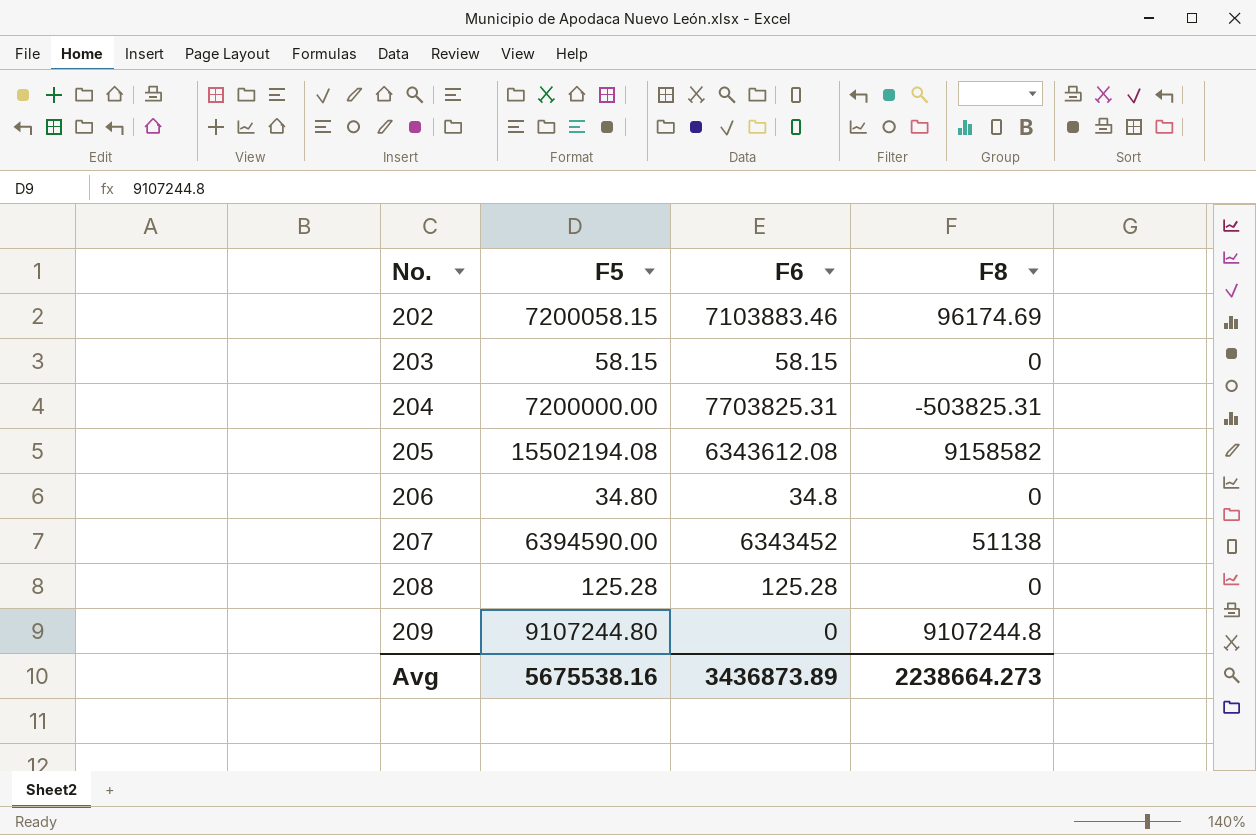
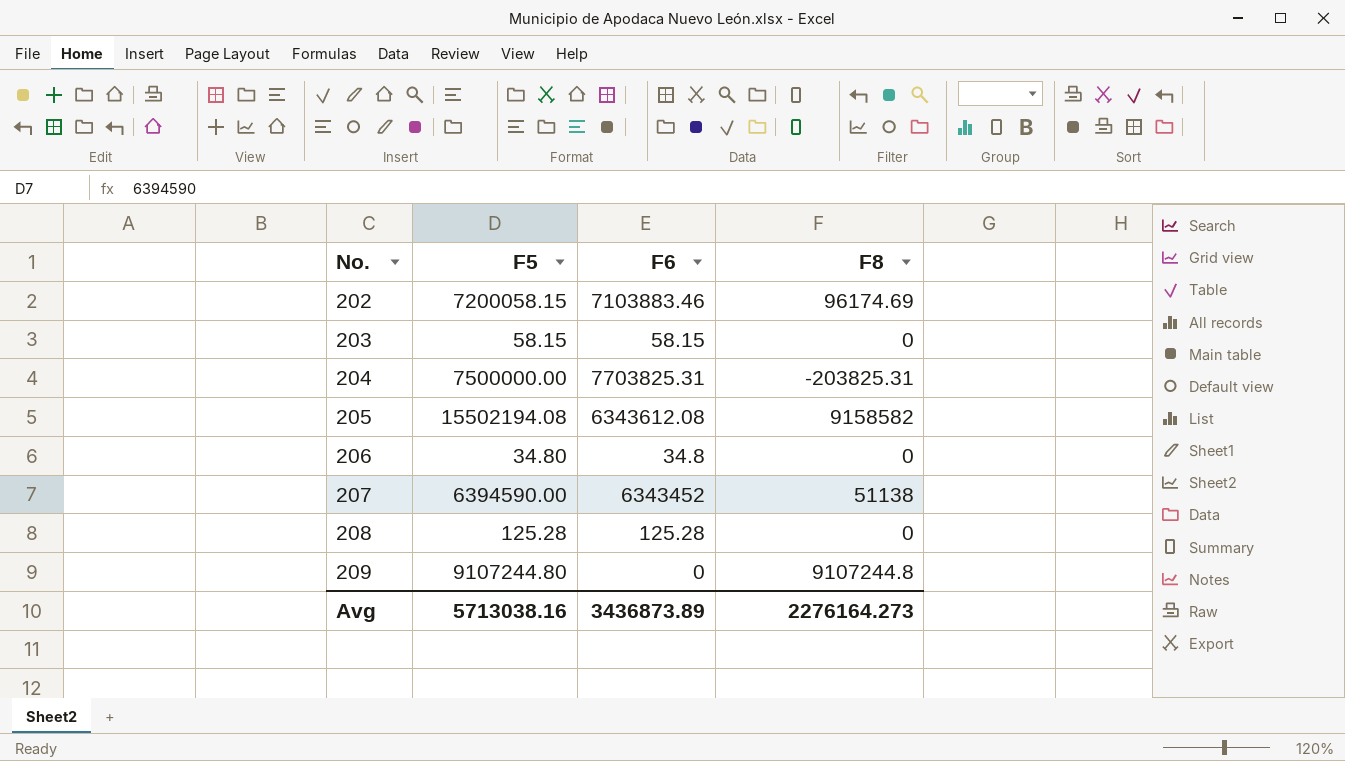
204 | F5: 7200000.00 -> 7500000.00
204 | F8: -503825.31 -> -203825.31
Avg | F5: 5675538.16 -> 5713038.16
Avg | F8: 2238664.273 -> 2276164.273

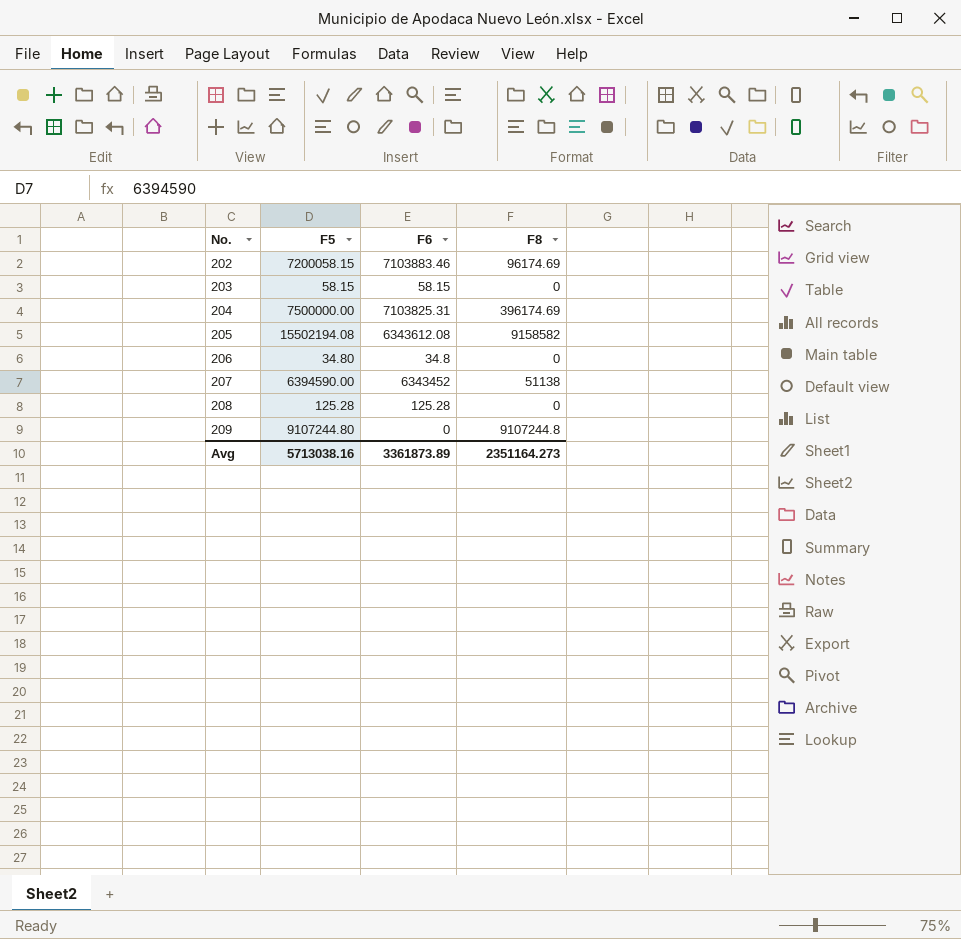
204 | F6: 7703825.31 -> 7103825.31
204 | F8: -203825.31 -> 396174.69
Avg | F6: 3436873.89 -> 3361873.89
Avg | F8: 2276164.273 -> 2351164.273

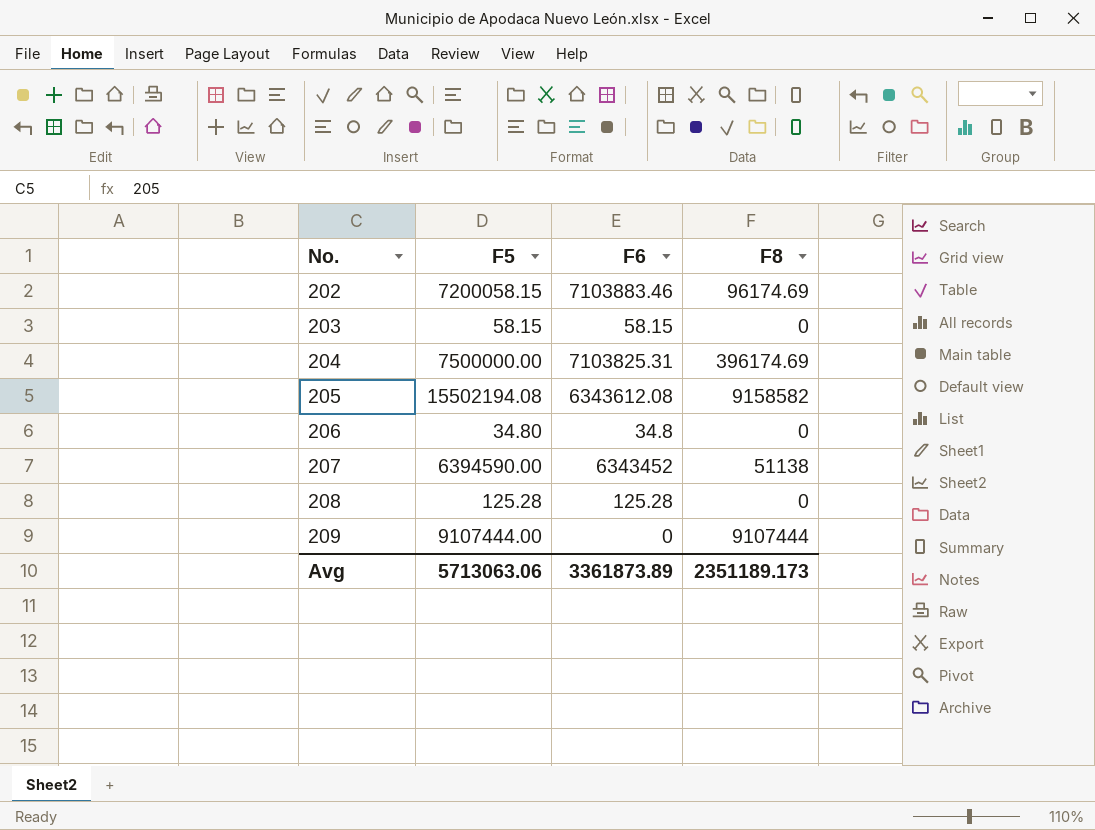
209 | F5: 9107244.80 -> 9107444.00
209 | F8: 9107244.8 -> 9107444
Avg | F5: 5713038.16 -> 5713063.06
Avg | F8: 2351164.273 -> 2351189.173

